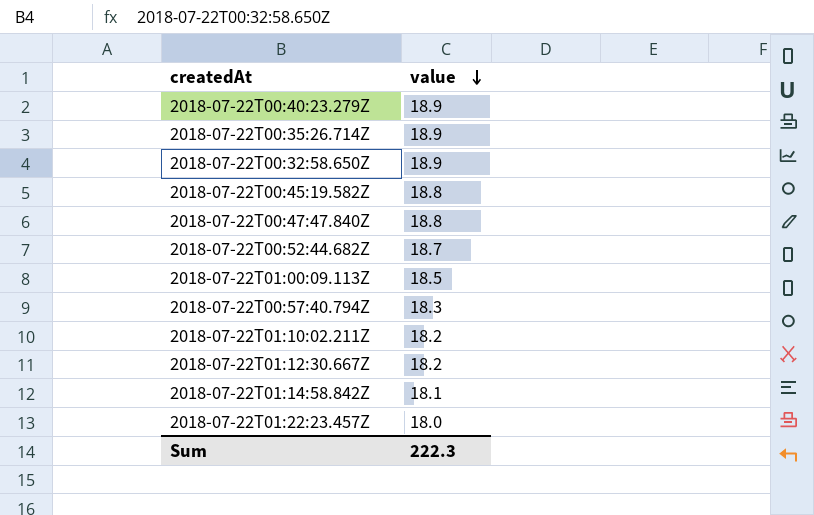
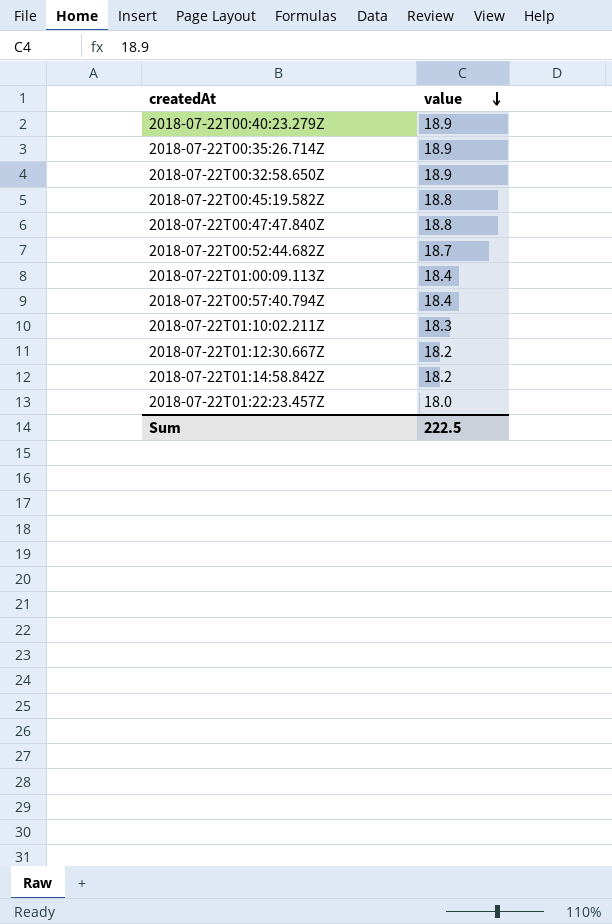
2018-07-22T01:00:09.113Z | value: 18.5 -> 18.4
2018-07-22T00:57:40.794Z | value: 18.3 -> 18.4
2018-07-22T01:10:02.211Z | value: 18.2 -> 18.3
2018-07-22T01:14:58.842Z | value: 18.1 -> 18.2
Sum | value: 222.3 -> 222.5

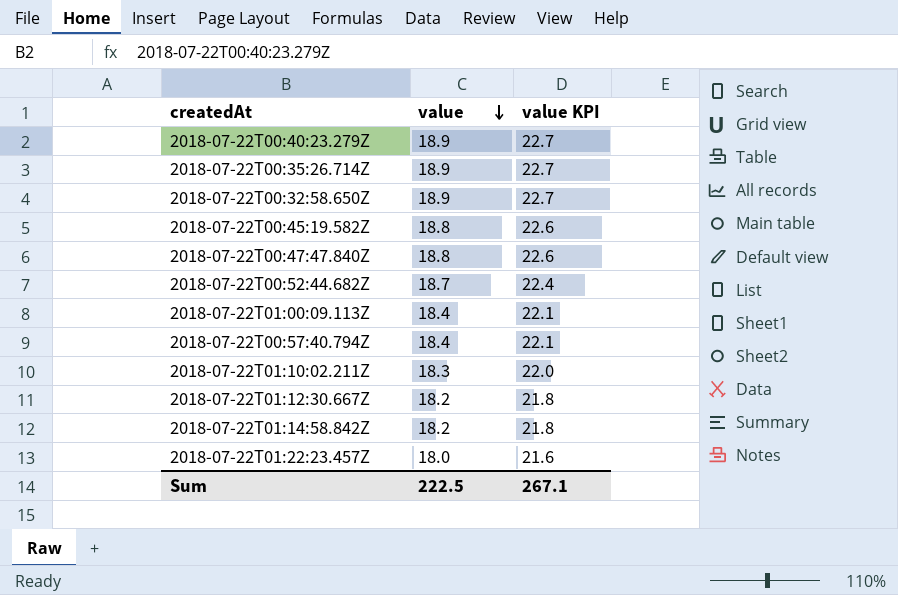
column value KPI | formula: none -> [value] * 1.2

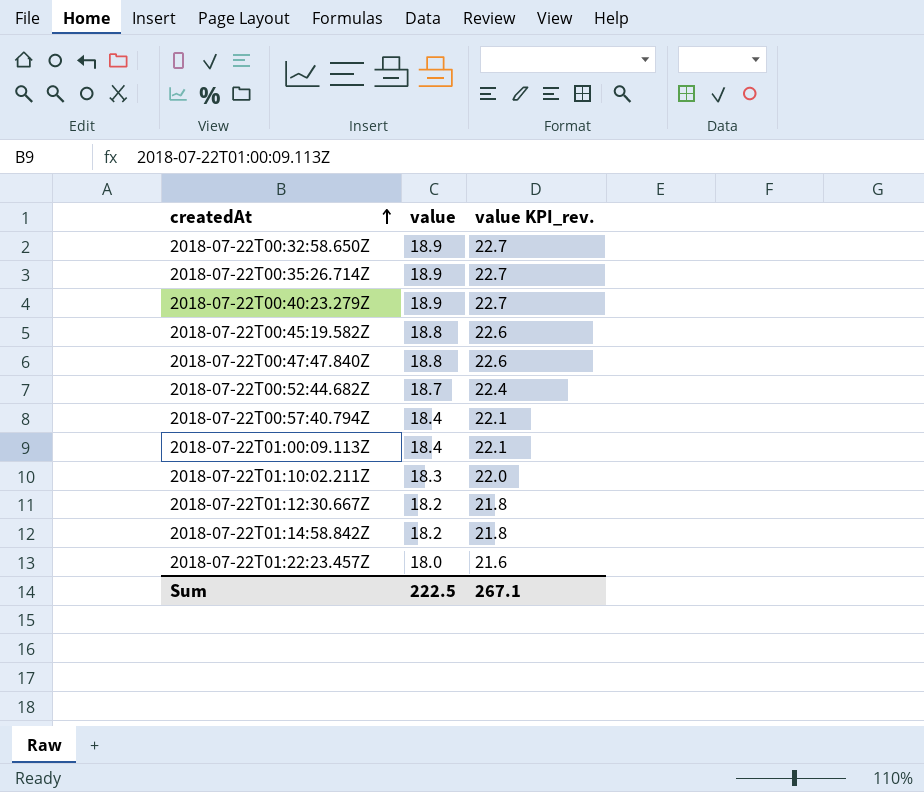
row order: value descending -> createdAt ascending
column name: value KPI -> value KPI_rev.

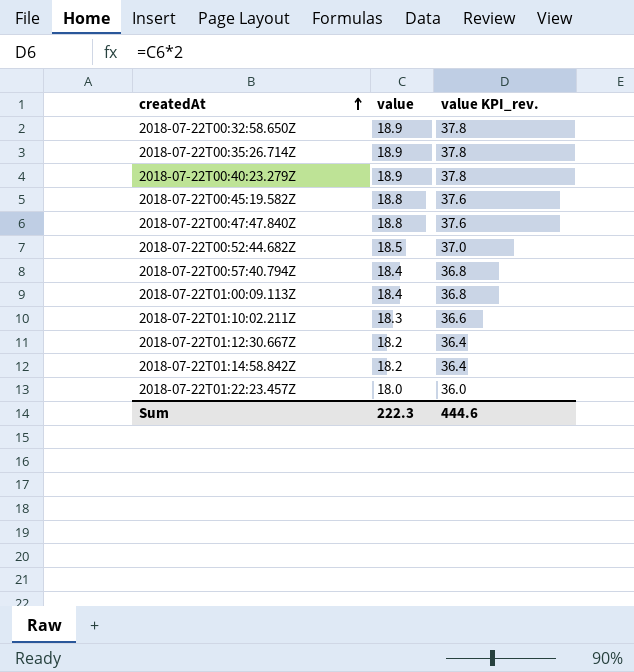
column value KPI_rev. | formula: [value] * 1.2 -> [value] * 2
2018-07-22T00:52:44.682Z | value: 18.7 -> 18.5
Sum | value: 222.5 -> 222.3
Sum | value KPI_rev.: 267.1 -> 444.6

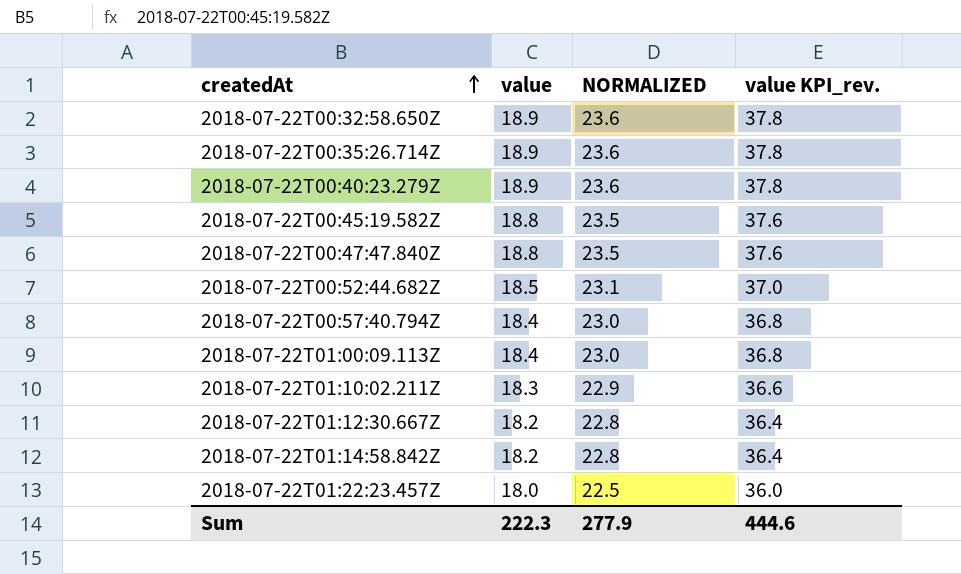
column NORMALIZED | formula: none -> [value] * 1.25

